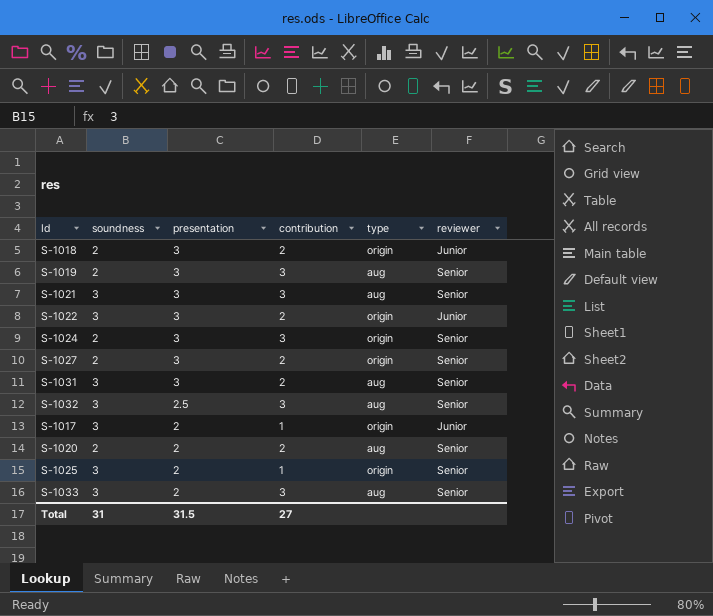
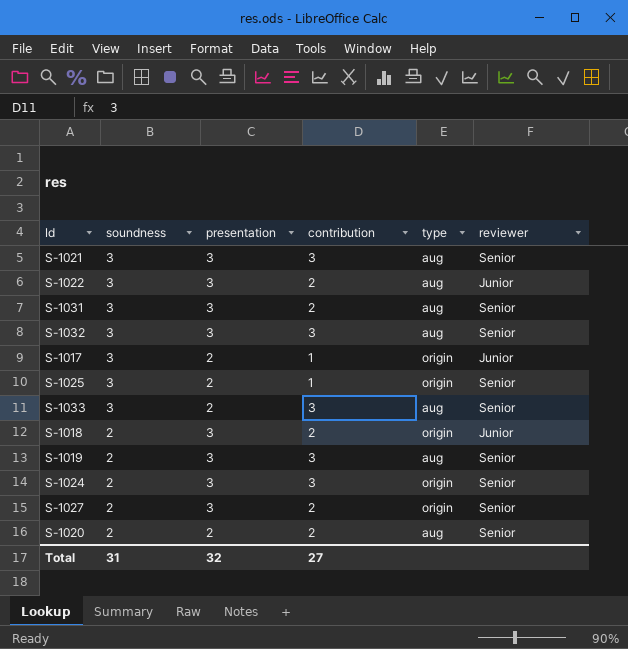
row order: presentation descending -> soundness descending
S-1022 | type: origin -> aug
S-1032 | presentation: 2.5 -> 3
Total | presentation: 31.5 -> 32

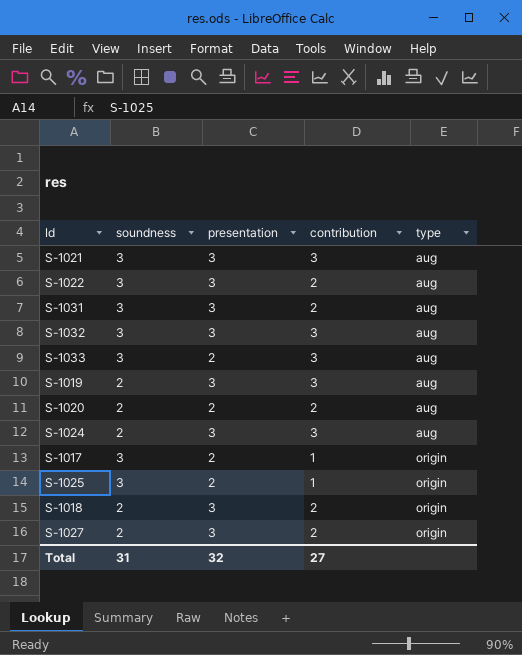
row order: soundness descending -> type ascending
column reviewer | position: 6 -> none
S-1024 | type: origin -> aug

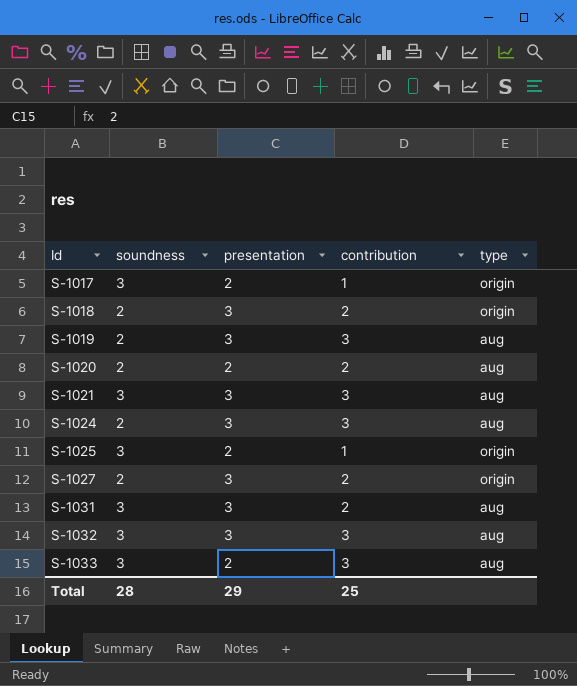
row order: type ascending -> Id ascending
row S-1022: 3 | 3 | 2 | aug -> none
Total | soundness: 31 -> 28
Total | presentation: 32 -> 29
Total | contribution: 27 -> 25

